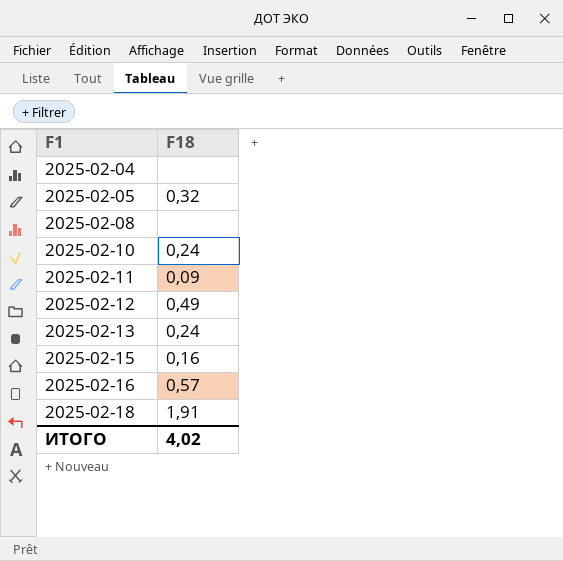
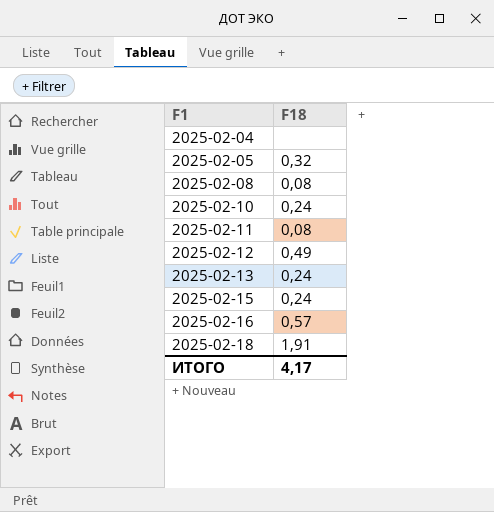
2025-02-08 | F18: none -> 0,08
2025-02-11 | F18: 0,09 -> 0,08
2025-02-15 | F18: 0,16 -> 0,24
ИТОГО | F18: 4,02 -> 4,17

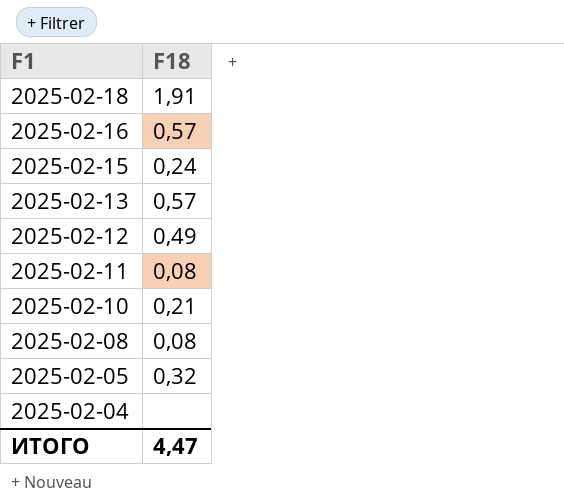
row order: F1 ascending -> F1 descending
2025-02-13 | F18: 0,24 -> 0,57
2025-02-10 | F18: 0,24 -> 0,21
ИТОГО | F18: 4,17 -> 4,47

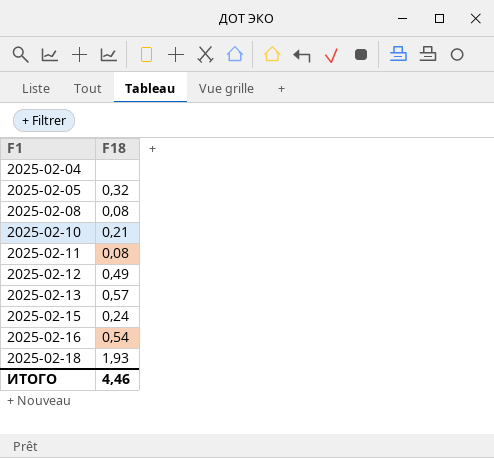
row order: F1 descending -> F1 ascending
2025-02-16 | F18: 0,57 -> 0,54
2025-02-18 | F18: 1,91 -> 1,93
ИТОГО | F18: 4,47 -> 4,46

